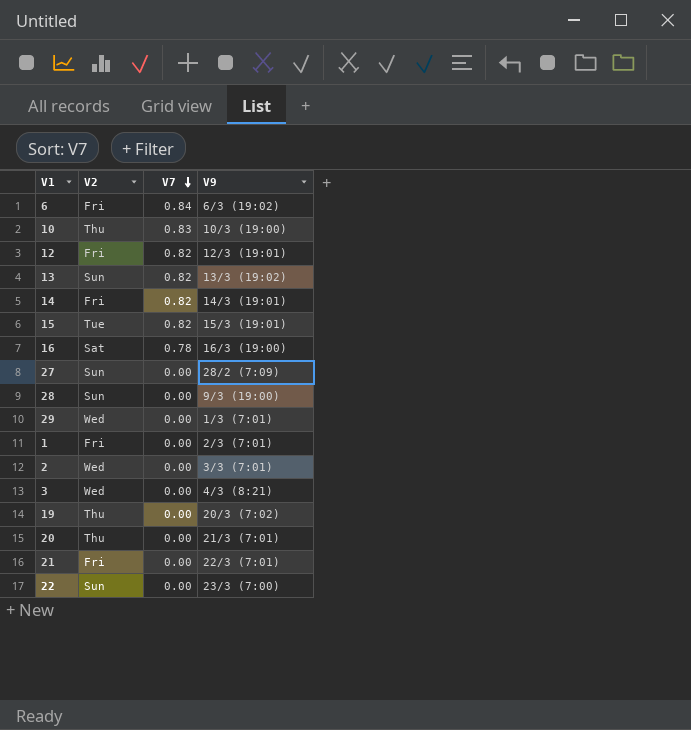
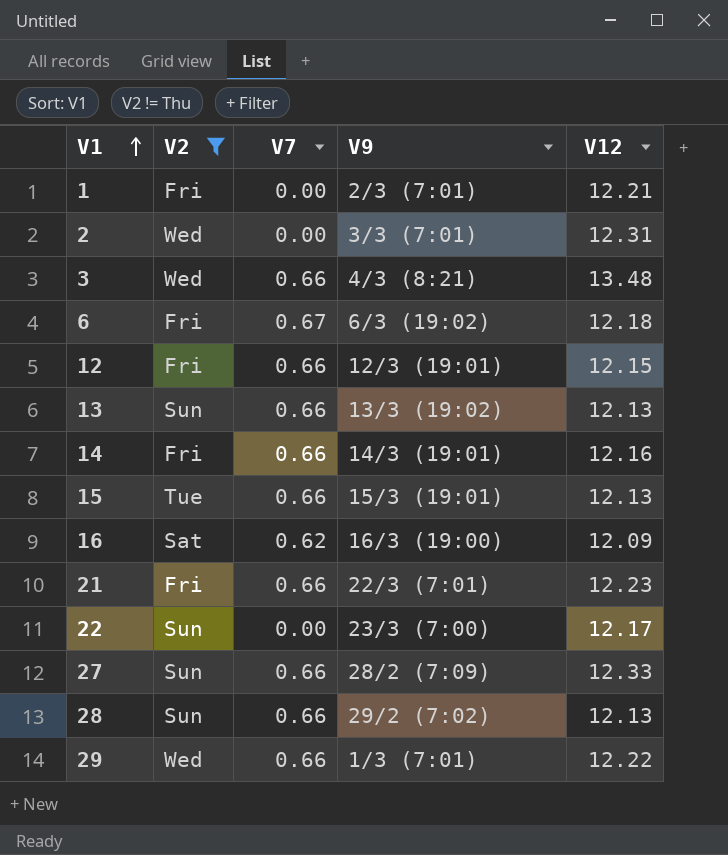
filter: none -> V2 != Thu
row order: V7 descending -> V1 ascending
column V12 | position: none -> 5
3 | V7: 0.00 -> 0.66
6 | V7: 0.84 -> 0.67
12 | V7: 0.82 -> 0.66
13 | V7: 0.82 -> 0.66
14 | V7: 0.82 -> 0.66
15 | V7: 0.82 -> 0.66
16 | V7: 0.78 -> 0.62
21 | V7: 0.00 -> 0.66
27 | V7: 0.00 -> 0.66
28 | V7: 0.00 -> 0.66
28 | V9: 9/3 (19:00) -> 29/2 (7:02)
29 | V7: 0.00 -> 0.66

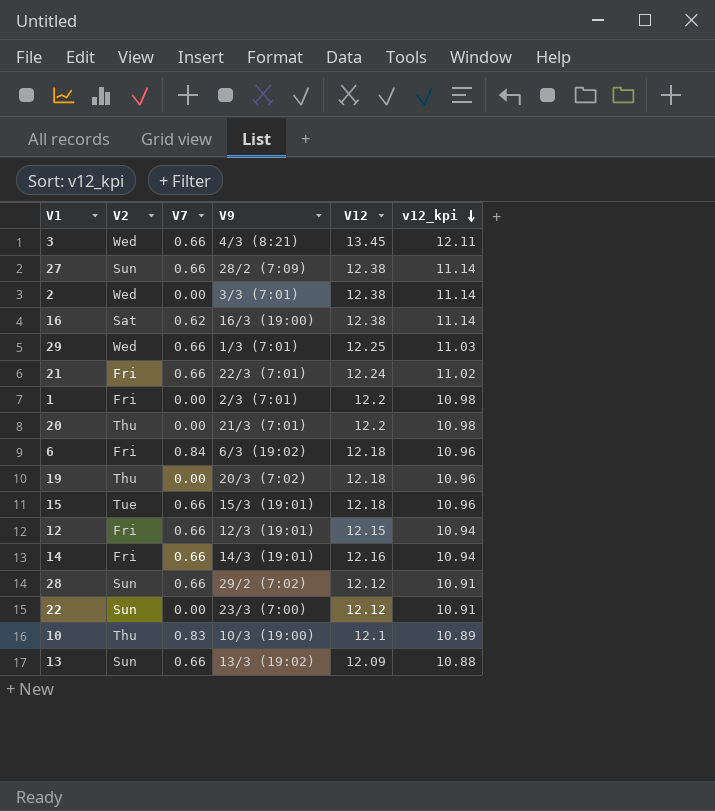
filter: V2 != Thu -> none
row order: V1 ascending -> v12_kpi descending
column v12_kpi | formula: none -> [V12] * 0.9
3 | V12: 13.48 -> 13.45
27 | V12: 12.33 -> 12.38
2 | V12: 12.31 -> 12.38
16 | V12: 12.09 -> 12.38
29 | V12: 12.22 -> 12.25
21 | V12: 12.23 -> 12.24
1 | V12: 12.21 -> 12.2
6 | V7: 0.67 -> 0.84
15 | V12: 12.13 -> 12.18
28 | V12: 12.13 -> 12.12
22 | V12: 12.17 -> 12.12
13 | V12: 12.13 -> 12.09

